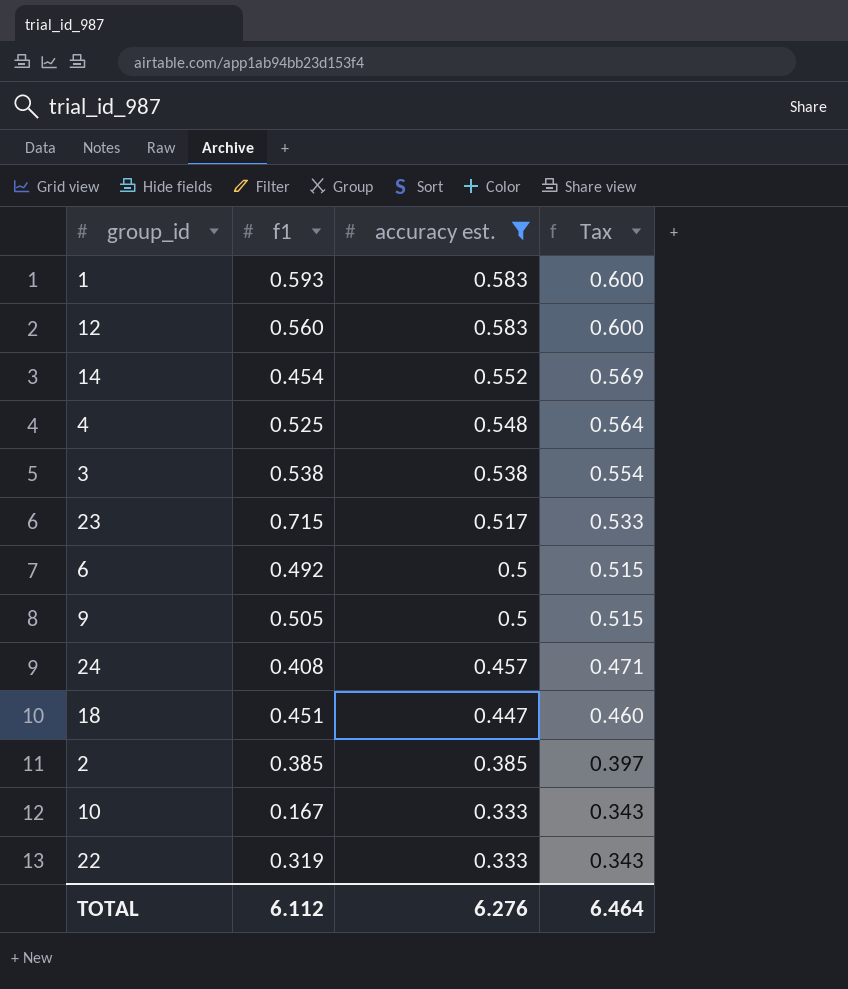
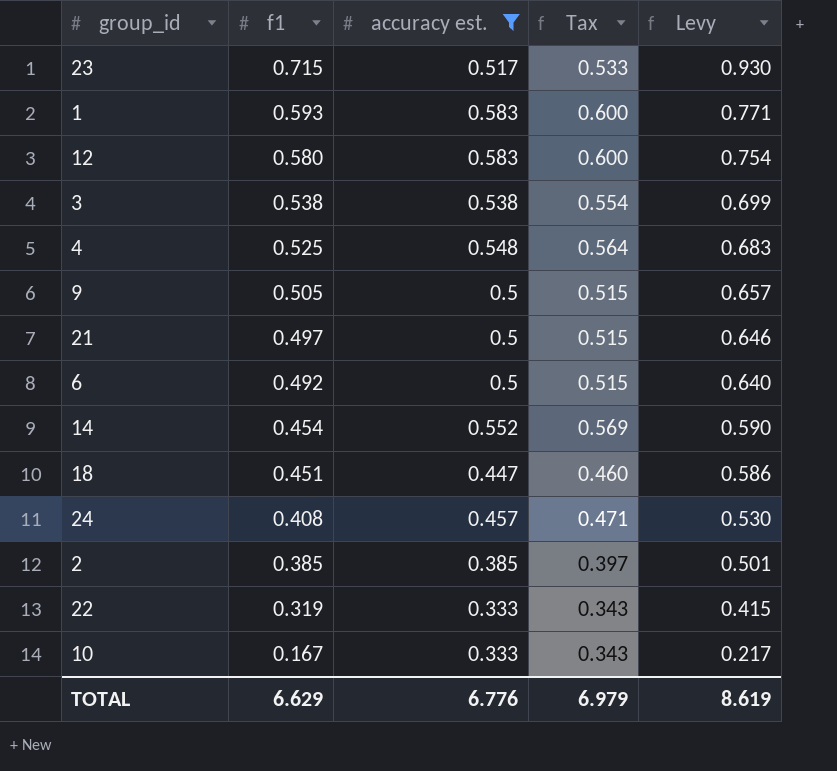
row order: accuracy est. descending -> f1 descending
column Levy | formula: none -> [f1] * 1.3
12 | f1: 0.560 -> 0.580
row 21: none -> 0.497 | 0.5 | 0.515 | 0.646
TOTAL | f1: 6.112 -> 6.629
TOTAL | accuracy est.: 6.276 -> 6.776
TOTAL | Tax: 6.464 -> 6.979

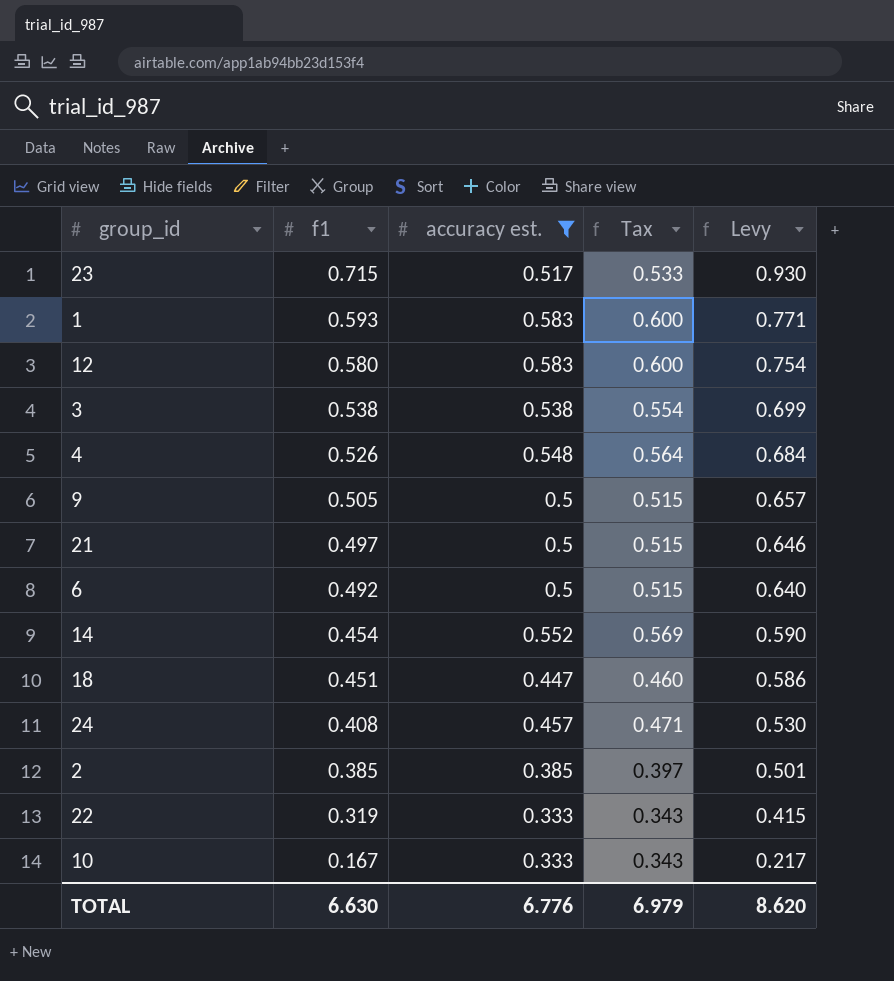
4 | f1: 0.525 -> 0.526
4 | Levy: 0.683 -> 0.684
TOTAL | f1: 6.629 -> 6.630
TOTAL | Levy: 8.619 -> 8.620

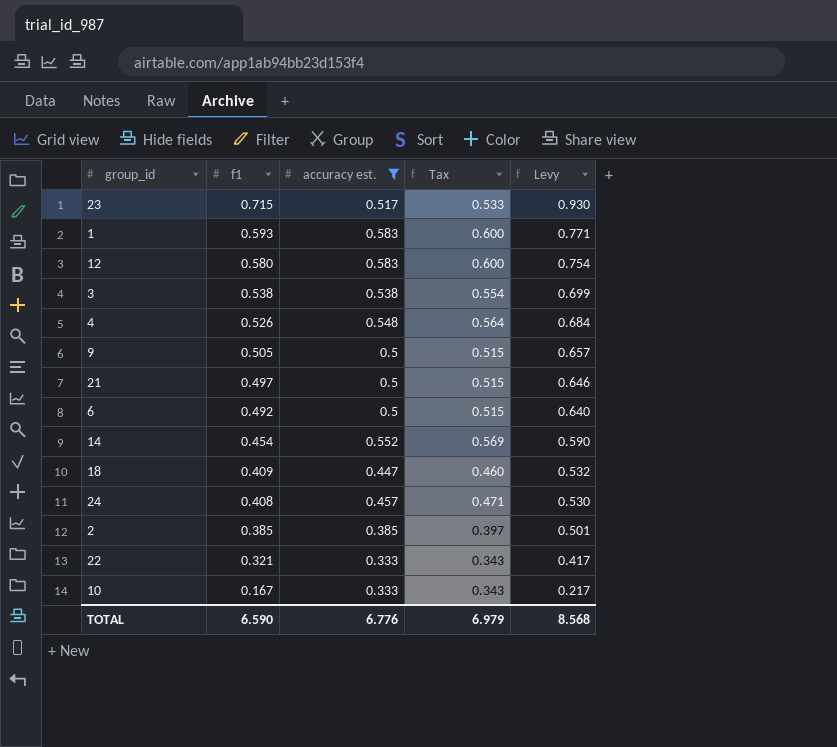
18 | f1: 0.451 -> 0.409
18 | Levy: 0.586 -> 0.532
22 | f1: 0.319 -> 0.321
22 | Levy: 0.415 -> 0.417
TOTAL | f1: 6.630 -> 6.590
TOTAL | Levy: 8.620 -> 8.568

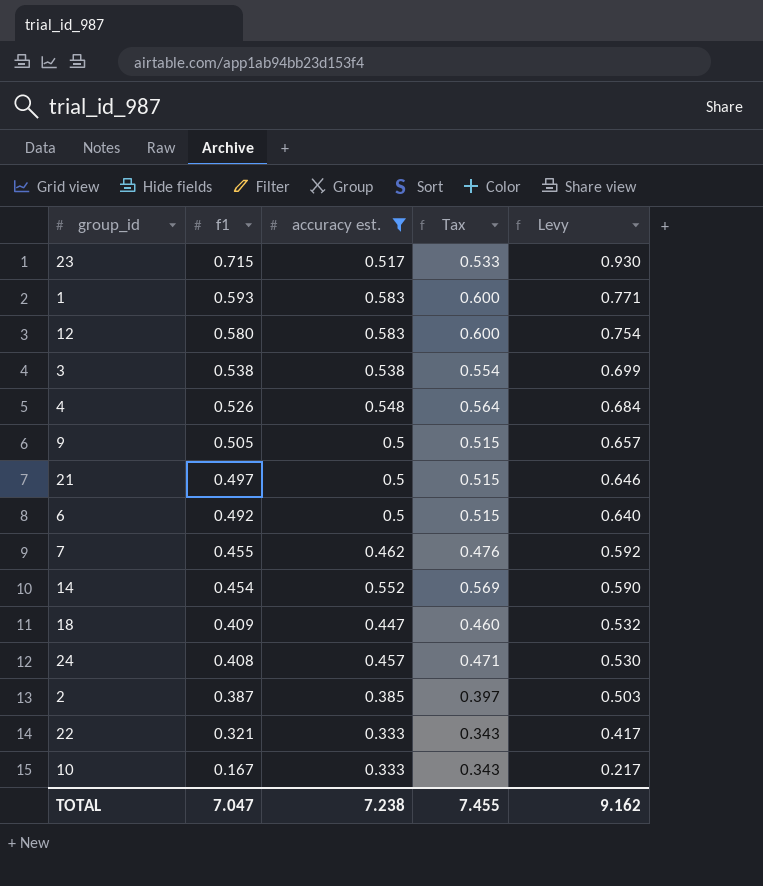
row 7: none -> 0.455 | 0.462 | 0.476 | 0.592
2 | f1: 0.385 -> 0.387
2 | Levy: 0.501 -> 0.503
TOTAL | f1: 6.590 -> 7.047
TOTAL | accuracy est.: 6.776 -> 7.238
TOTAL | Tax: 6.979 -> 7.455
TOTAL | Levy: 8.568 -> 9.162

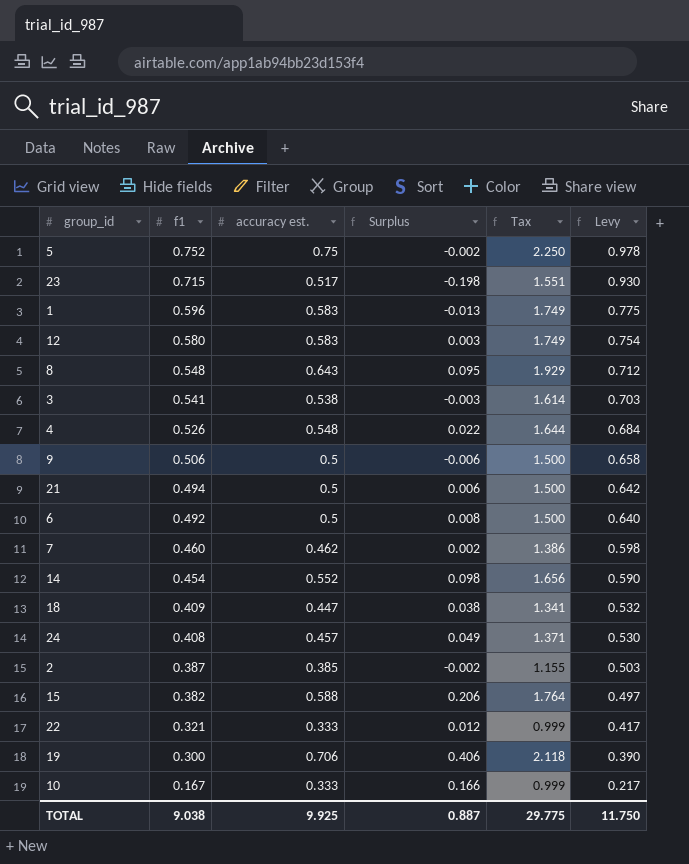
filter: accuracy est. <= 0.583 -> none
column Surplus | formula: none -> [accuracy est.] - [f1]
column Tax | formula: [accuracy est.] * 1.03 -> [accuracy est.] * 3
1 | f1: 0.593 -> 0.596
1 | Levy: 0.771 -> 0.775
3 | f1: 0.538 -> 0.541
3 | Levy: 0.699 -> 0.703
9 | f1: 0.505 -> 0.506
9 | Levy: 0.657 -> 0.658
21 | f1: 0.497 -> 0.494
21 | Levy: 0.646 -> 0.642
7 | f1: 0.455 -> 0.460
7 | Levy: 0.592 -> 0.598
TOTAL | f1: 7.047 -> 9.038
TOTAL | accuracy est.: 7.238 -> 9.925
TOTAL | Tax: 7.455 -> 29.775
TOTAL | Levy: 9.162 -> 11.750

